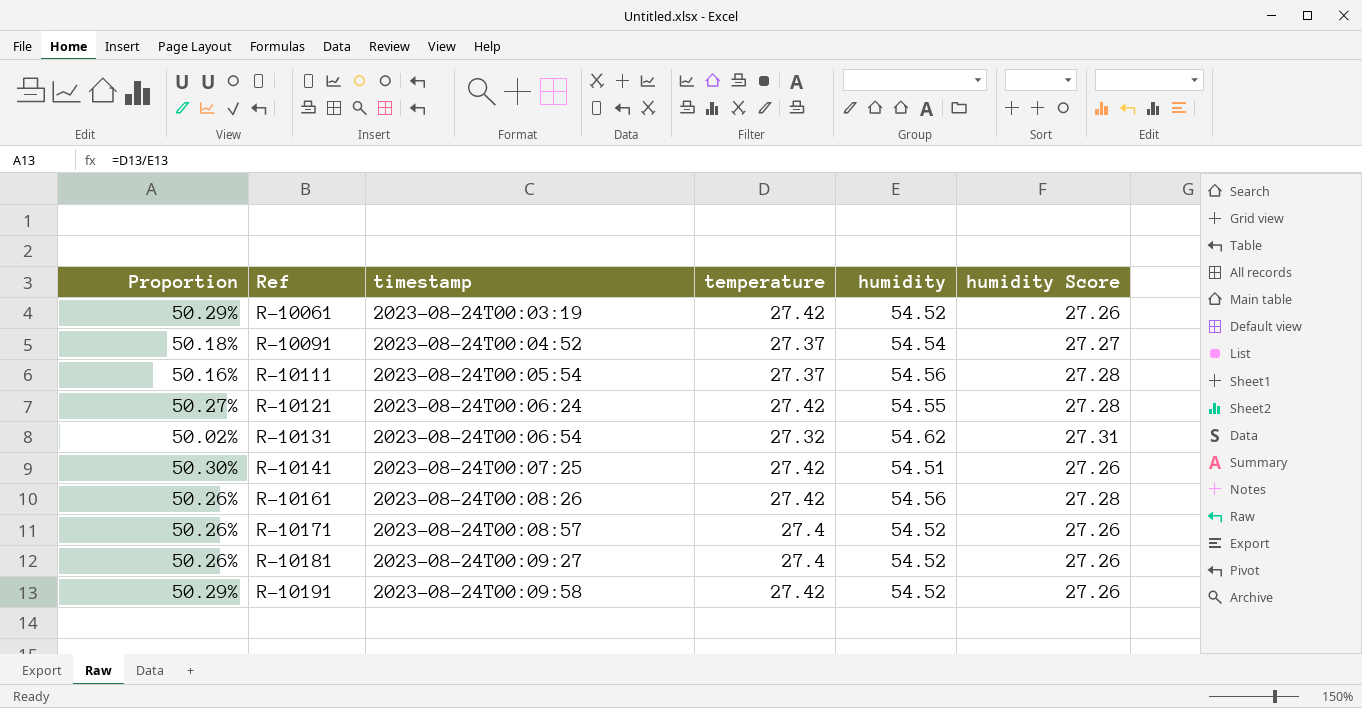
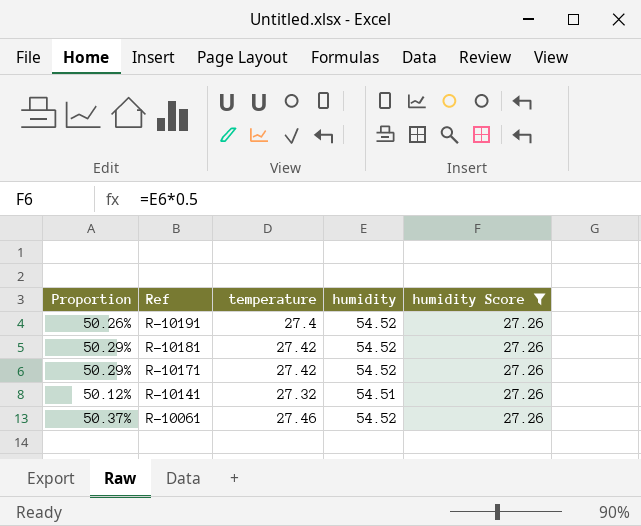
filter: none -> humidity Score = 27.26
row order: Ref ascending -> Ref descending
column timestamp | position: 3 -> none
R-10191 | Proportion: 50.29% -> 50.26%
R-10191 | temperature: 27.42 -> 27.4
R-10181 | Proportion: 50.26% -> 50.29%
R-10181 | temperature: 27.4 -> 27.42
R-10171 | Proportion: 50.26% -> 50.29%
R-10171 | temperature: 27.4 -> 27.42
R-10141 | Proportion: 50.30% -> 50.12%
R-10141 | temperature: 27.42 -> 27.32
R-10061 | Proportion: 50.29% -> 50.37%
R-10061 | temperature: 27.42 -> 27.46

